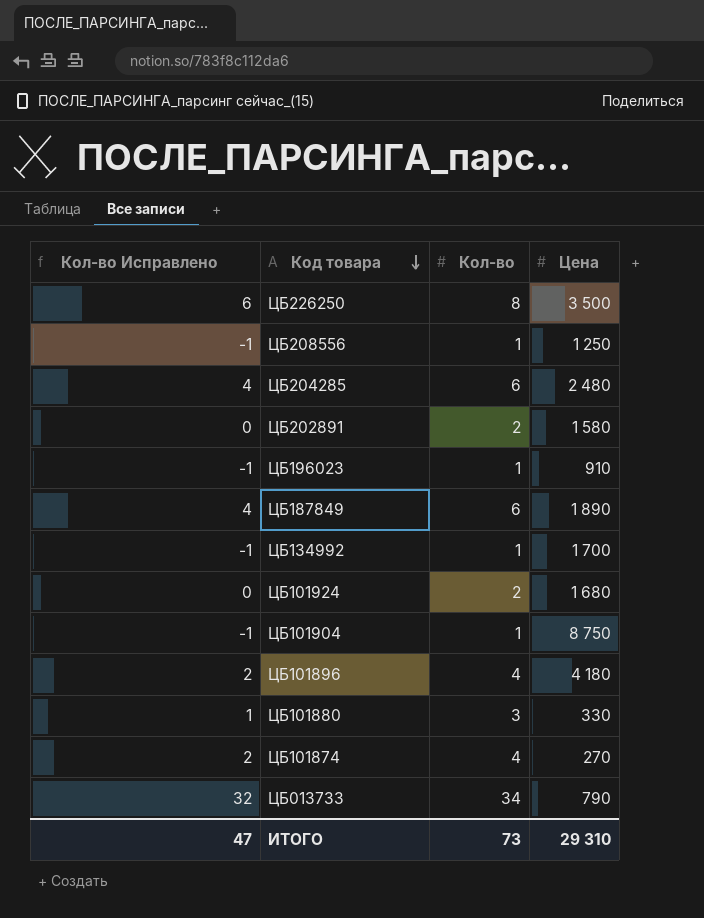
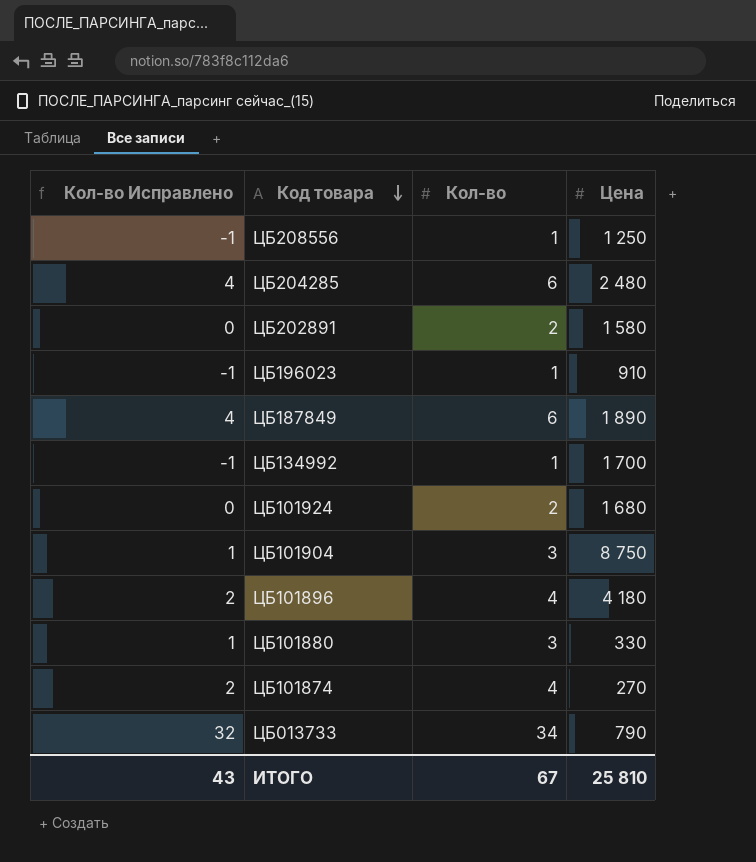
row ЦБ226250: 6 | 8 | 3 500 -> none
ЦБ101904 | Кол-во Исправлено: -1 -> 1
ЦБ101904 | Кол-во: 1 -> 3
ИТОГО | Кол-во Исправлено: 47 -> 43
ИТОГО | Кол-во: 73 -> 67
ИТОГО | Цена: 29 310 -> 25 810

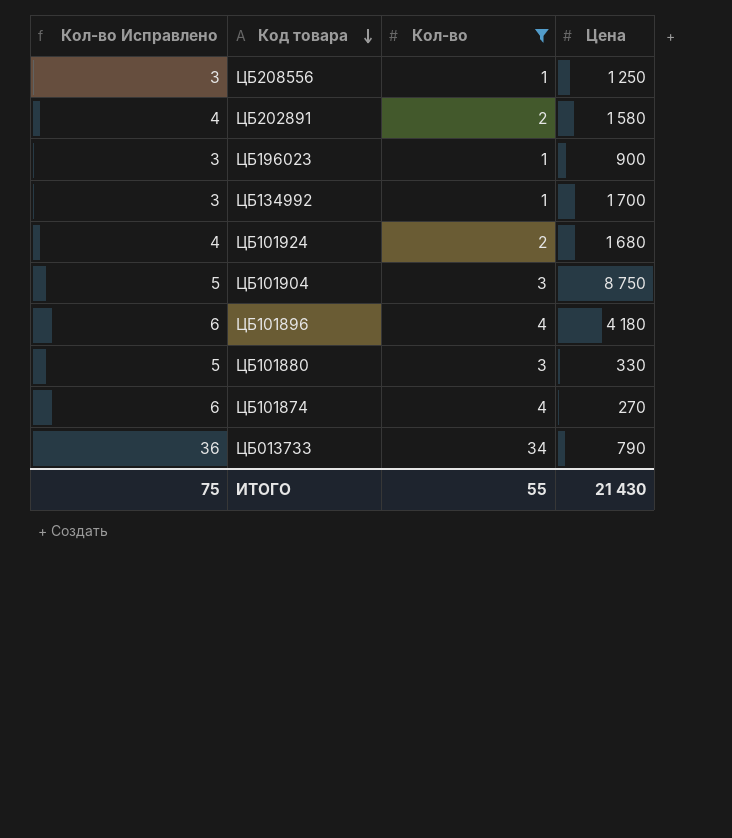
filter: none -> Кол-во != 6
column Кол-во Исправлено | formula: [Кол-во] - 2 -> [Кол-во] + 2
ЦБ196023 | Цена: 910 -> 900
ИТОГО | Кол-во Исправлено: 43 -> 75
ИТОГО | Кол-во: 67 -> 55
ИТОГО | Цена: 25 810 -> 21 430

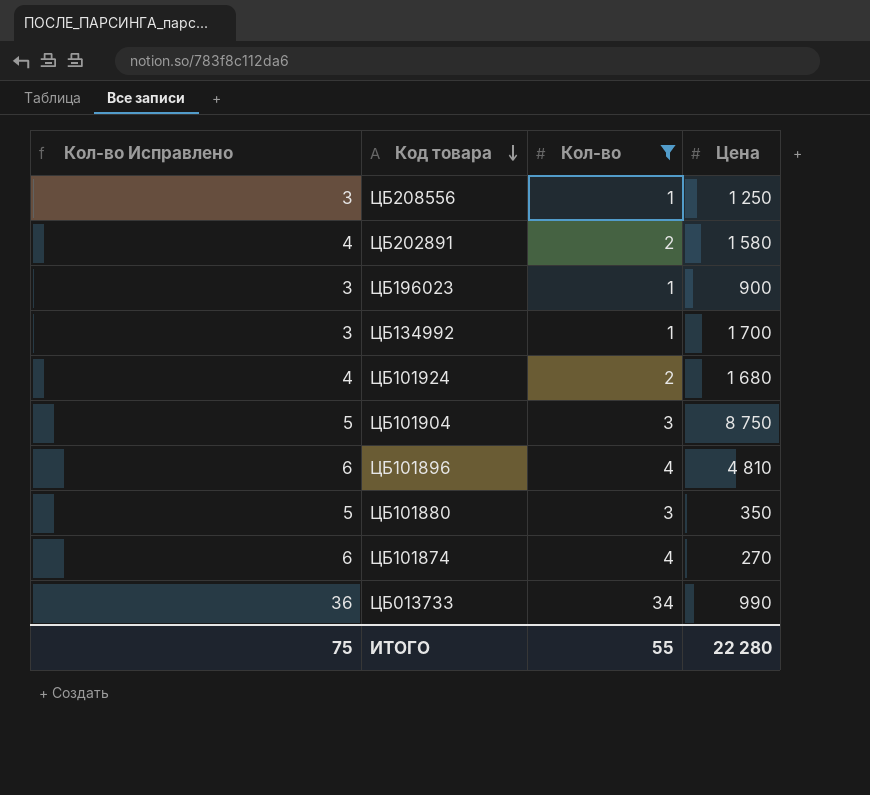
ЦБ101896 | Цена: 4 180 -> 4 810
ЦБ101880 | Цена: 330 -> 350
ЦБ013733 | Цена: 790 -> 990
ИТОГО | Цена: 21 430 -> 22 280

